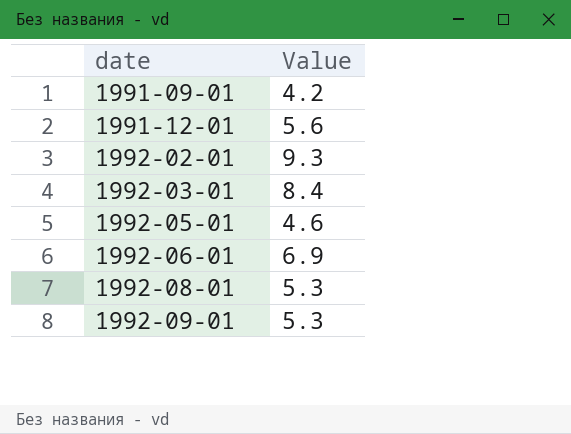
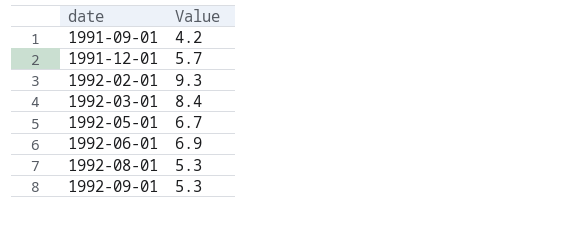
1991-12-01 | Value: 5.6 -> 5.7
1992-05-01 | Value: 4.6 -> 6.7

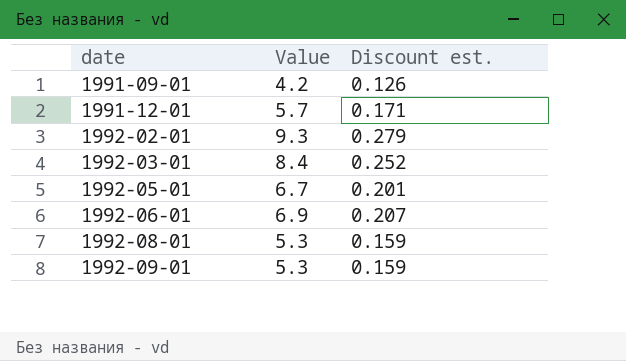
column Discount est. | formula: none -> [Value] * 0.03

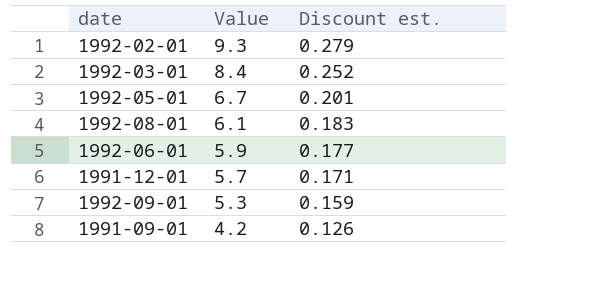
row order: date ascending -> Value descending
1992-08-01 | Value: 5.3 -> 6.1
1992-08-01 | Discount est.: 0.159 -> 0.183
1992-06-01 | Value: 6.9 -> 5.9
1992-06-01 | Discount est.: 0.207 -> 0.177

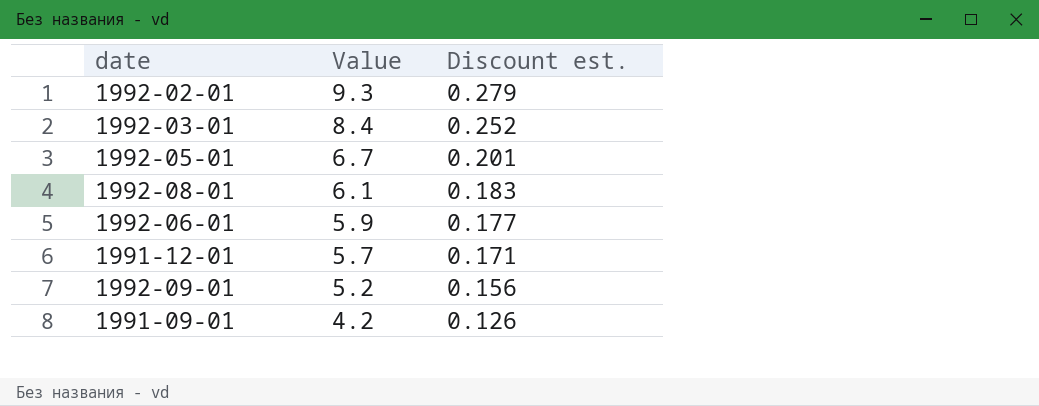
1992-09-01 | Value: 5.3 -> 5.2
1992-09-01 | Discount est.: 0.159 -> 0.156

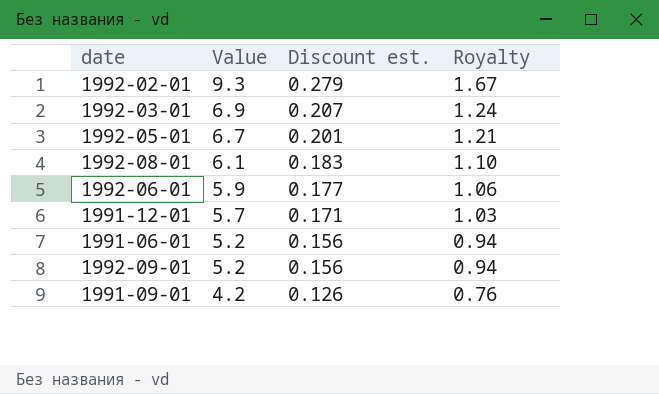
column Royalty | formula: none -> [Value] * 0.18
1992-03-01 | Value: 8.4 -> 6.9
1992-03-01 | Discount est.: 0.252 -> 0.207
row 1991-06-01: none -> 5.2 | 0.156 | 0.94

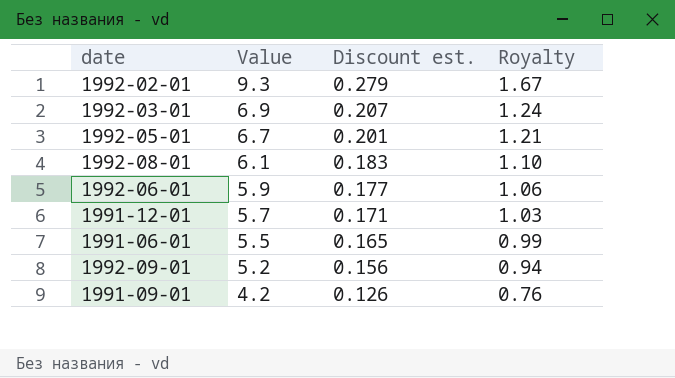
1991-06-01 | Value: 5.2 -> 5.5
1991-06-01 | Discount est.: 0.156 -> 0.165
1991-06-01 | Royalty: 0.94 -> 0.99

